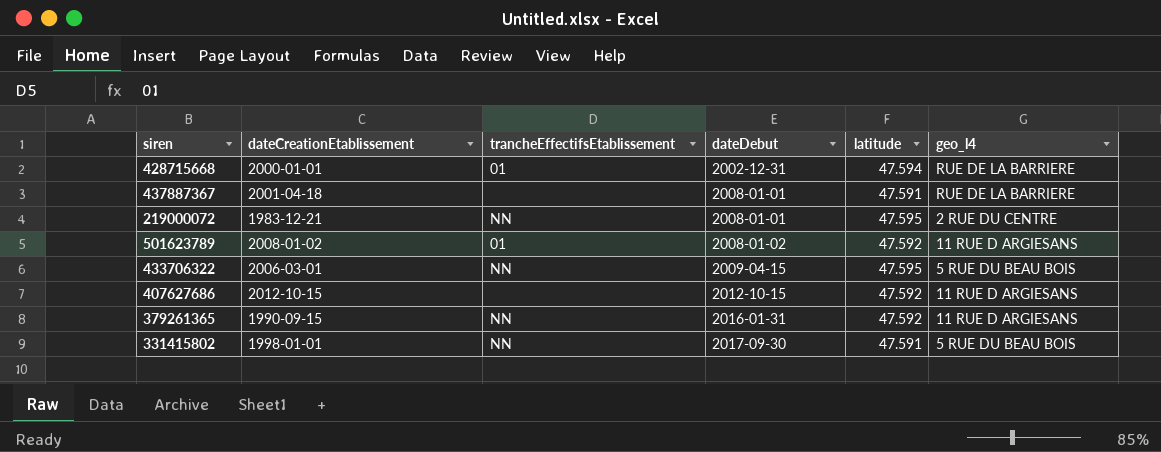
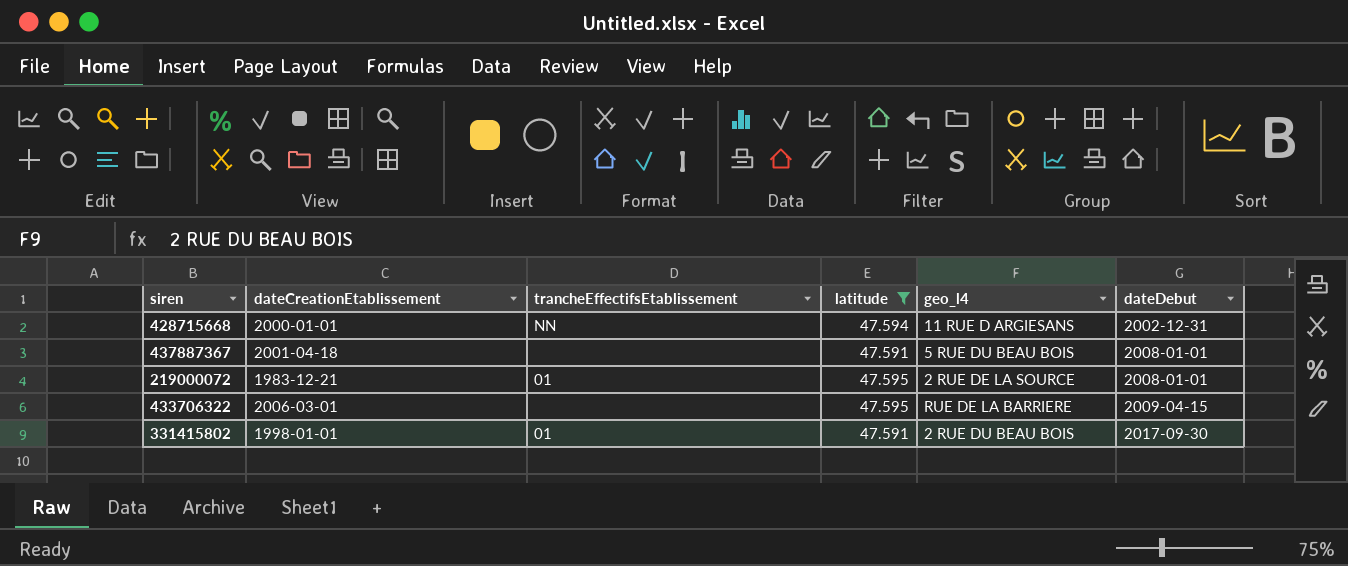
filter: none -> latitude != 47.592
column dateDebut | position: 4 -> 6
428715668 | trancheEffectifsEtablissement: 01 -> NN
428715668 | geo_l4: RUE DE LA BARRIERE -> 11 RUE D ARGIESANS
437887367 | geo_l4: RUE DE LA BARRIERE -> 5 RUE DU BEAU BOIS
219000072 | trancheEffectifsEtablissement: NN -> 01
219000072 | geo_l4: 2 RUE DU CENTRE -> 2 RUE DE LA SOURCE
433706322 | trancheEffectifsEtablissement: NN -> none
433706322 | geo_l4: 5 RUE DU BEAU BOIS -> RUE DE LA BARRIERE
331415802 | trancheEffectifsEtablissement: NN -> 01
331415802 | geo_l4: 5 RUE DU BEAU BOIS -> 2 RUE DU BEAU BOIS

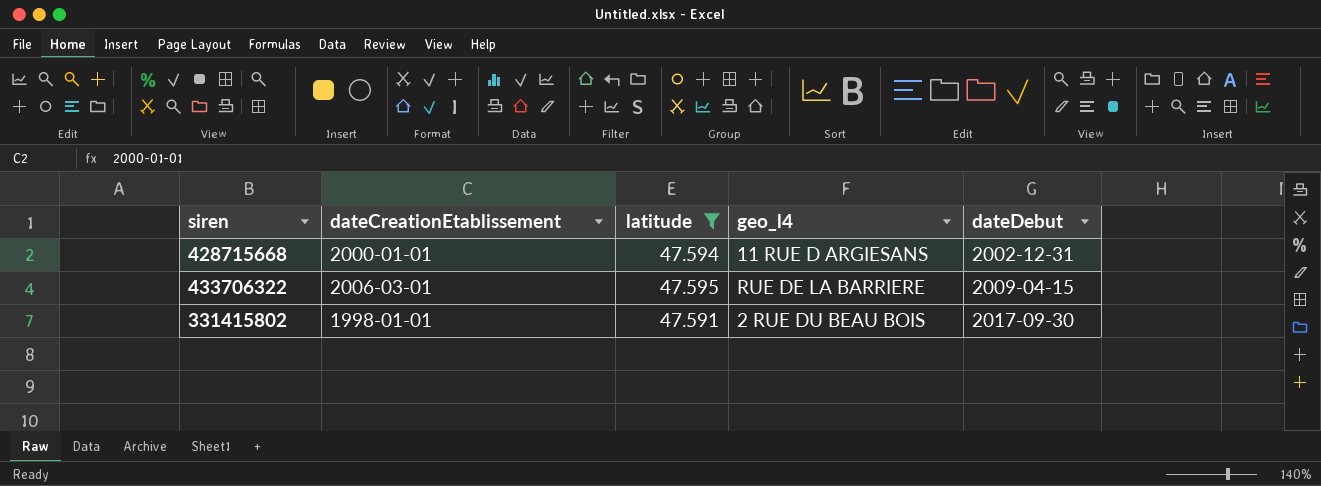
column trancheEffectifsEtablissement | position: 3 -> none
row 437887367: 2001-04-18 | none | 47.591 | 5 RUE DU BEAU BOIS | 2008-01-01 -> none
row 219000072: 1983-12-21 | 01 | 47.595 | 2 RUE DE LA SOURCE | 2008-01-01 -> none

